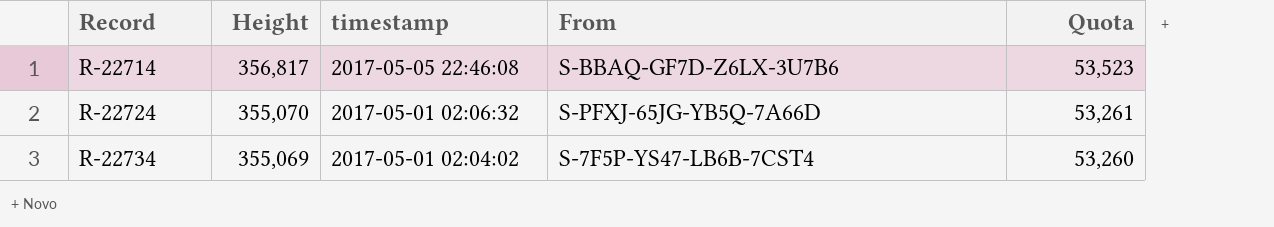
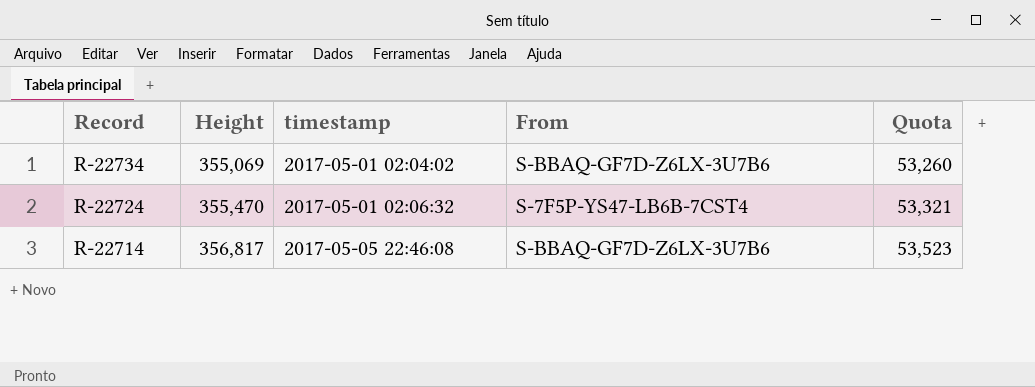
row order: Record ascending -> Record descending
R-22734 | From: S-7F5P-YS47-LB6B-7CST4 -> S-BBAQ-GF7D-Z6LX-3U7B6
R-22724 | Height: 355,070 -> 355,470
R-22724 | From: S-PFXJ-65JG-YB5Q-7A66D -> S-7F5P-YS47-LB6B-7CST4
R-22724 | Quota: 53,261 -> 53,321

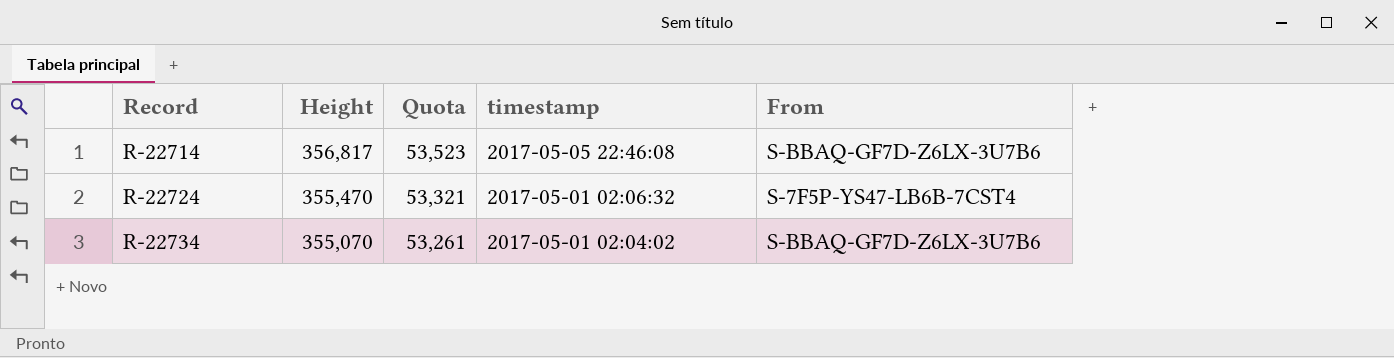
row order: Record descending -> Record ascending
column Quota | position: 5 -> 3
R-22734 | Height: 355,069 -> 355,070
R-22734 | Quota: 53,260 -> 53,261

